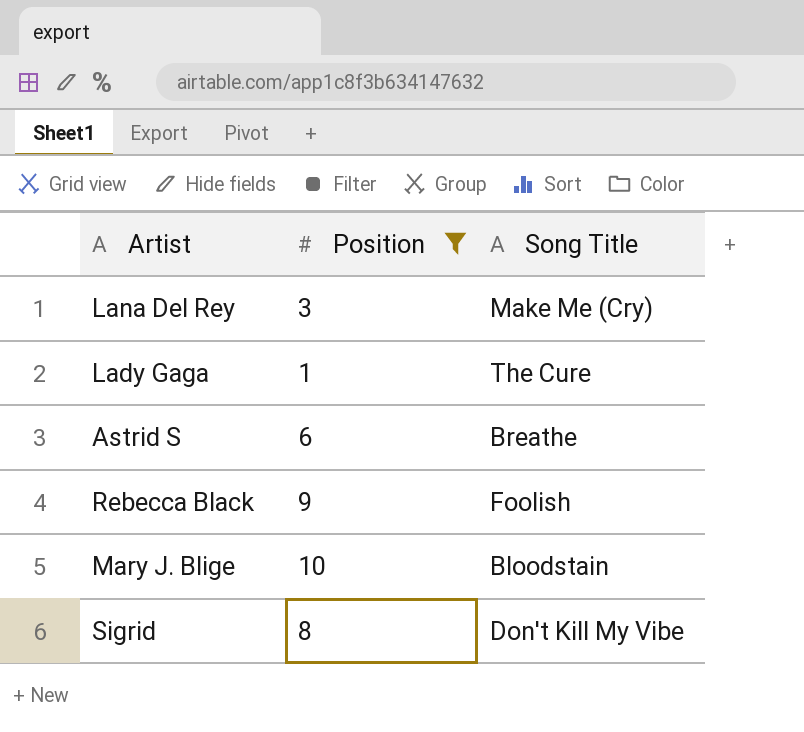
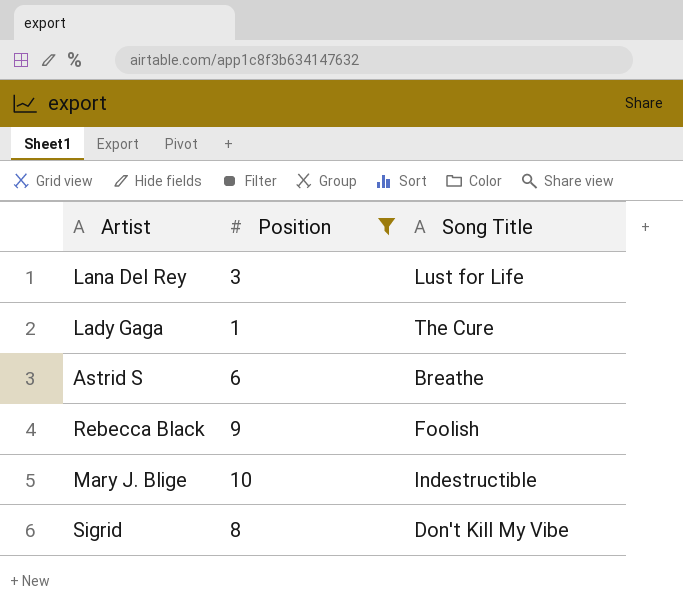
Lana Del Rey | Song Title: Make Me (Cry) -> Lust for Life
Mary J. Blige | Song Title: Bloodstain -> Indestructible

